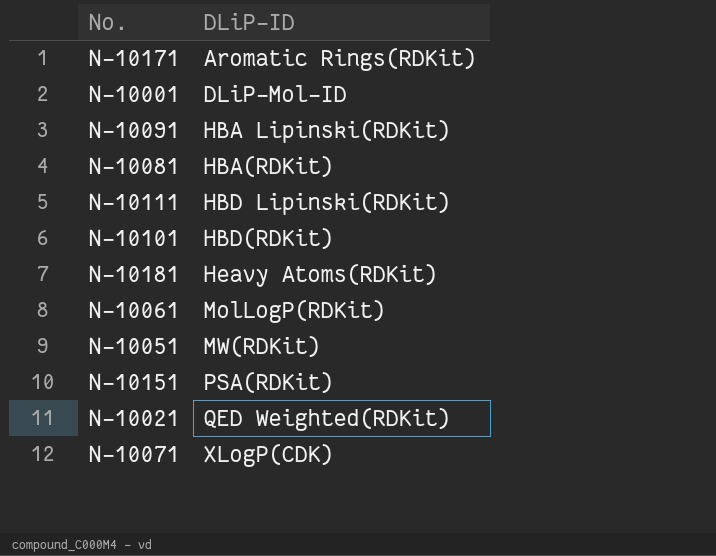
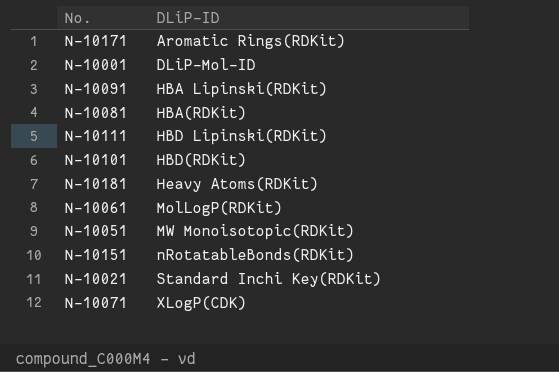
N-10051 | DLiP-ID: MW(RDKit) -> MW Monoisotopic(RDKit)
N-10151 | DLiP-ID: PSA(RDKit) -> nRotatableBonds(RDKit)
N-10021 | DLiP-ID: QED Weighted(RDKit) -> Standard Inchi Key(RDKit)

